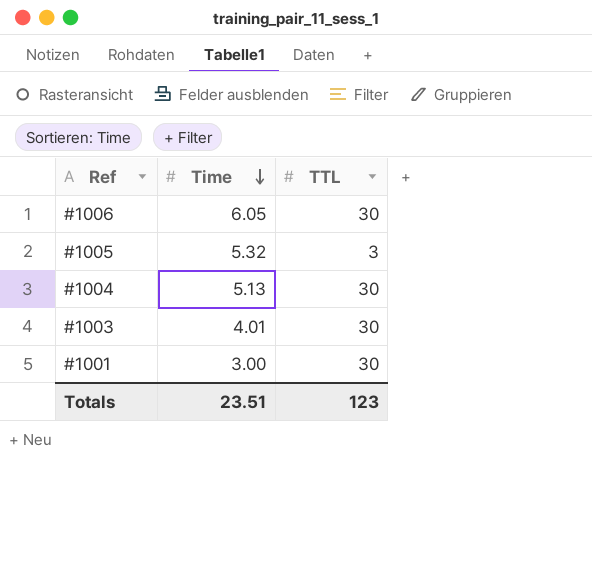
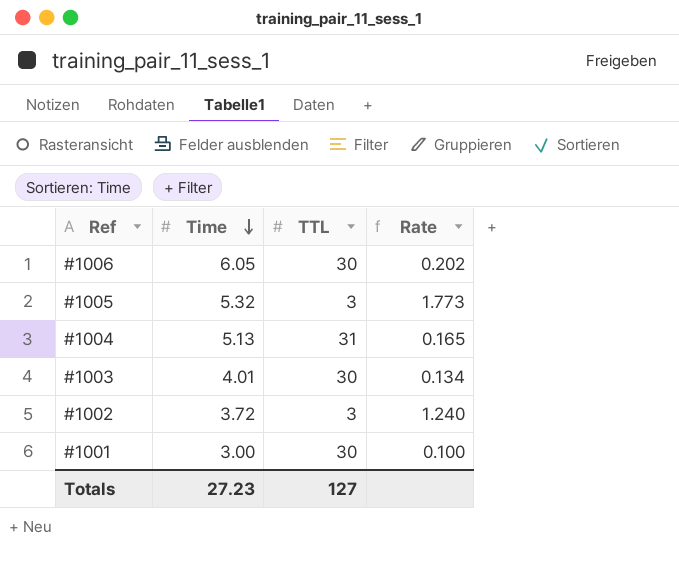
column Rate | formula: none -> [Time] / [TTL]
#1004 | TTL: 30 -> 31
row #1002: none -> 3.72 | 3 | 1.240
Totals | Time: 23.51 -> 27.23
Totals | TTL: 123 -> 127

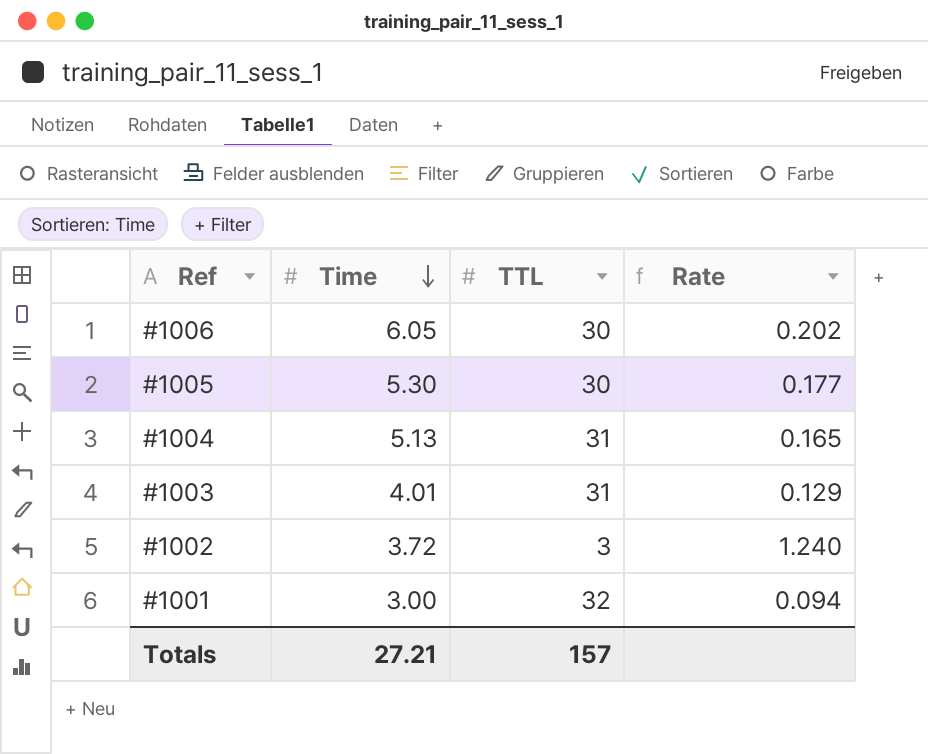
#1005 | Time: 5.32 -> 5.30
#1005 | TTL: 3 -> 30
#1005 | Rate: 1.773 -> 0.177
#1003 | TTL: 30 -> 31
#1003 | Rate: 0.134 -> 0.129
#1001 | TTL: 30 -> 32
#1001 | Rate: 0.100 -> 0.094
Totals | Time: 27.23 -> 27.21
Totals | TTL: 127 -> 157

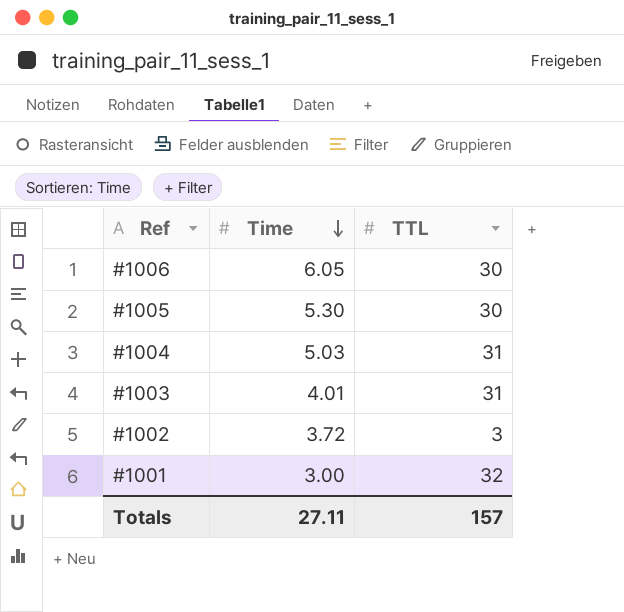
column Rate | formula: [Time] / [TTL] -> none
#1004 | Time: 5.13 -> 5.03
Totals | Time: 27.21 -> 27.11

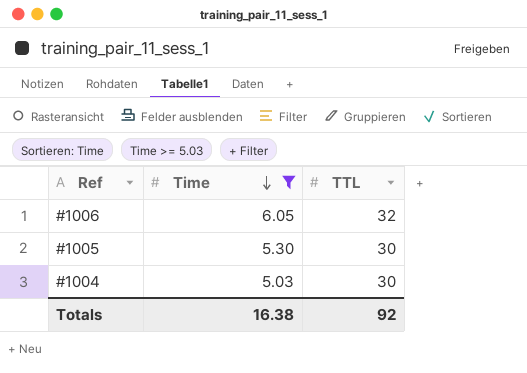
filter: none -> Time >= 5.03
#1006 | TTL: 30 -> 32
#1004 | TTL: 31 -> 30
Totals | Time: 27.11 -> 16.38
Totals | TTL: 157 -> 92

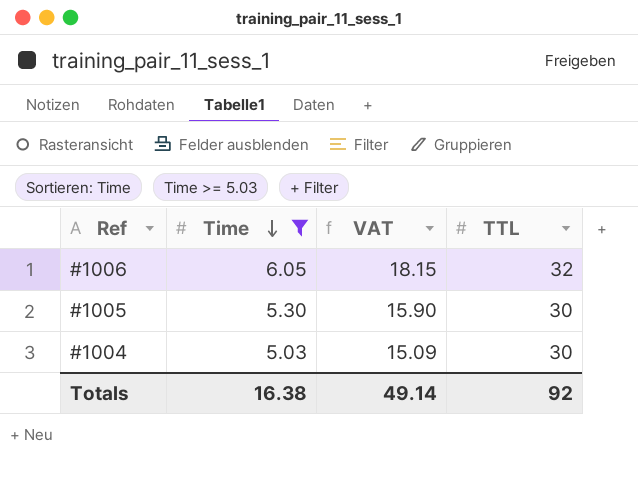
column VAT | formula: none -> [Time] * 3

